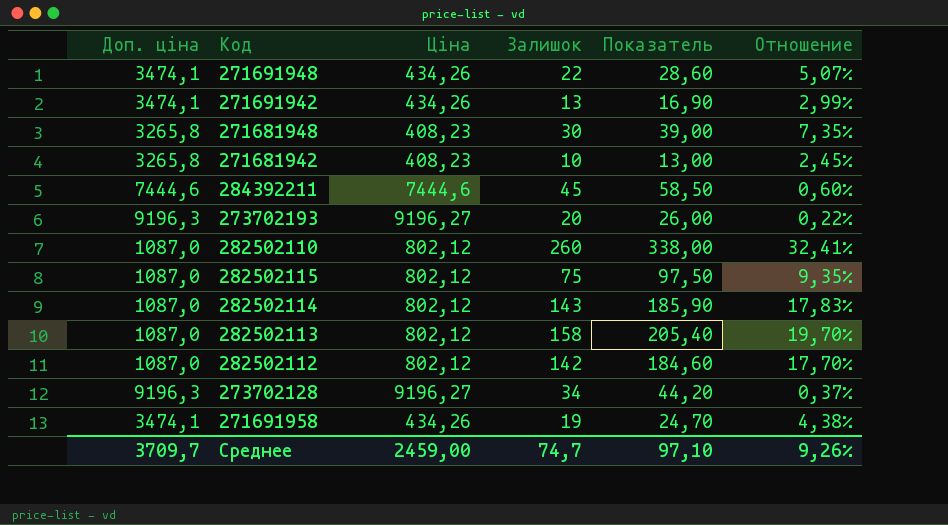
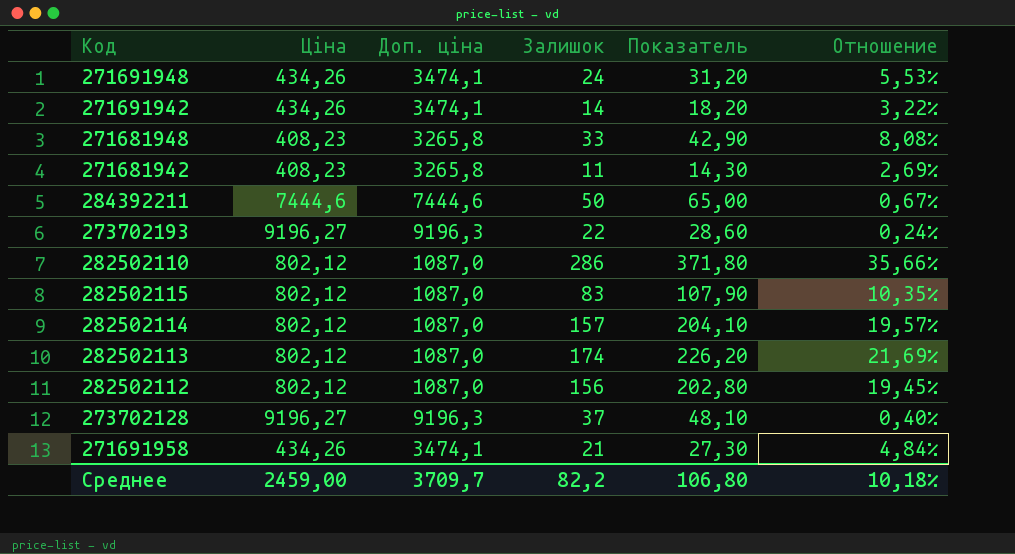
column Доп. ціна | position: 1 -> 3
271691948 | Залишок: 22 -> 24
271691948 | Показатель: 28,60 -> 31,20
271691948 | Отношение: 5,07% -> 5,53%
271691942 | Залишок: 13 -> 14
271691942 | Показатель: 16,90 -> 18,20
271691942 | Отношение: 2,99% -> 3,22%
271681948 | Залишок: 30 -> 33
271681948 | Показатель: 39,00 -> 42,90
271681948 | Отношение: 7,35% -> 8,08%
271681942 | Залишок: 10 -> 11
271681942 | Показатель: 13,00 -> 14,30
271681942 | Отношение: 2,45% -> 2,69%
284392211 | Залишок: 45 -> 50
284392211 | Показатель: 58,50 -> 65,00
284392211 | Отношение: 0,60% -> 0,67%
273702193 | Залишок: 20 -> 22
273702193 | Показатель: 26,00 -> 28,60
273702193 | Отношение: 0,22% -> 0,24%
282502110 | Залишок: 260 -> 286
282502110 | Показатель: 338,00 -> 371,80
282502110 | Отношение: 32,41% -> 35,66%
282502115 | Залишок: 75 -> 83
282502115 | Показатель: 97,50 -> 107,90
282502115 | Отношение: 9,35% -> 10,35%
282502114 | Залишок: 143 -> 157
282502114 | Показатель: 185,90 -> 204,10
282502114 | Отношение: 17,83% -> 19,57%
282502113 | Залишок: 158 -> 174
282502113 | Показатель: 205,40 -> 226,20
282502113 | Отношение: 19,70% -> 21,69%
282502112 | Залишок: 142 -> 156
282502112 | Показатель: 184,60 -> 202,80
282502112 | Отношение: 17,70% -> 19,45%
273702128 | Залишок: 34 -> 37
273702128 | Показатель: 44,20 -> 48,10
273702128 | Отношение: 0,37% -> 0,40%
271691958 | Залишок: 19 -> 21
271691958 | Показатель: 24,70 -> 27,30
271691958 | Отношение: 4,38% -> 4,84%
Среднее | Залишок: 74,7 -> 82,2
Среднее | Показатель: 97,10 -> 106,80
Среднее | Отношение: 9,26% -> 10,18%

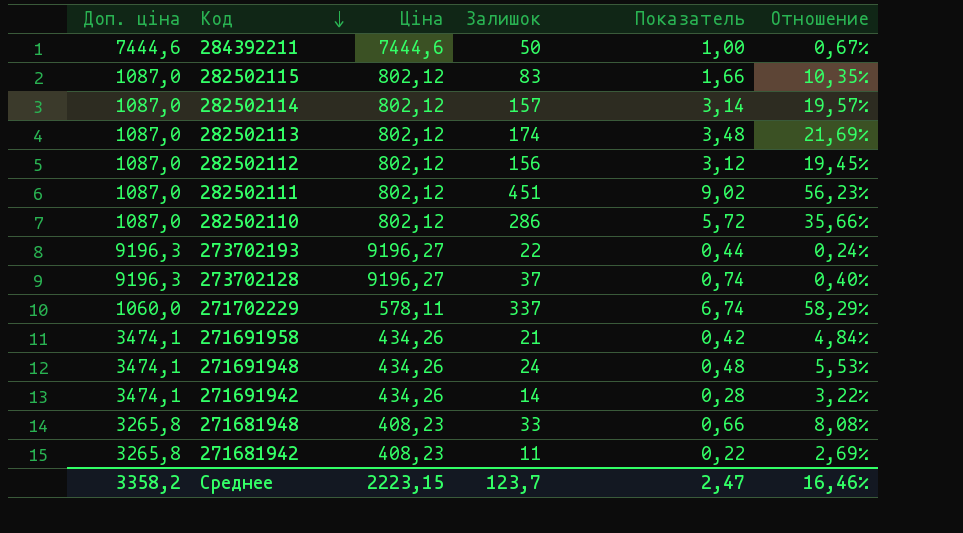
row order: none -> Код descending
column Доп. ціна | position: 3 -> 1
column Показатель | formula: [Залишок] * 1,3 -> [Залишок] * 0,02
row 282502111: none -> 1087,0 | 802,12 | 451 | 9,02 | 56,23%
row 271702229: none -> 1060,0 | 578,11 | 337 | 6,74 | 58,29%
Среднее | Доп. ціна: 3709,7 -> 3358,2
Среднее | Ціна: 2459,00 -> 2223,15
Среднее | Залишок: 82,2 -> 123,7
Среднее | Показатель: 106,80 -> 2,47
Среднее | Отношение: 10,18% -> 16,46%

